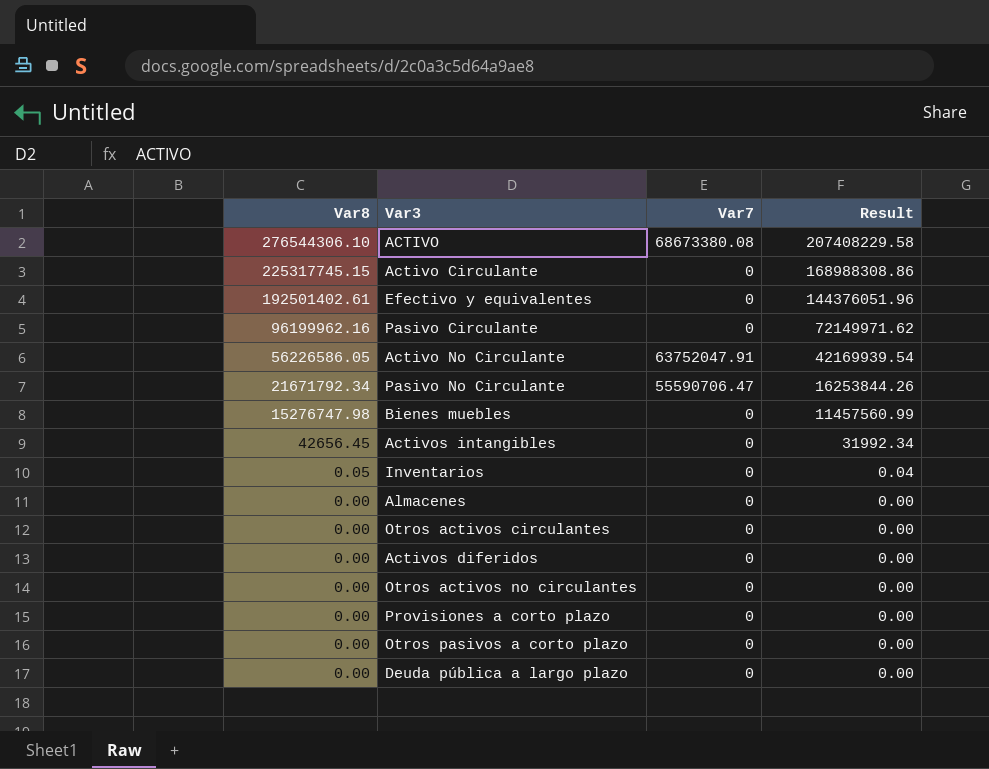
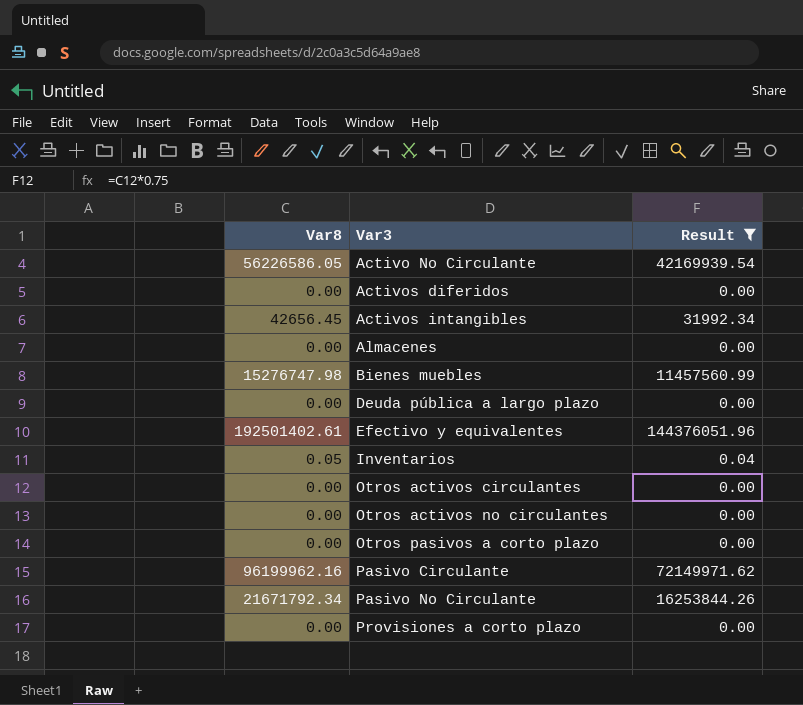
filter: none -> Result <= 144376051.96
row order: Var8 descending -> Var3 ascending
column Var7 | position: 3 -> none

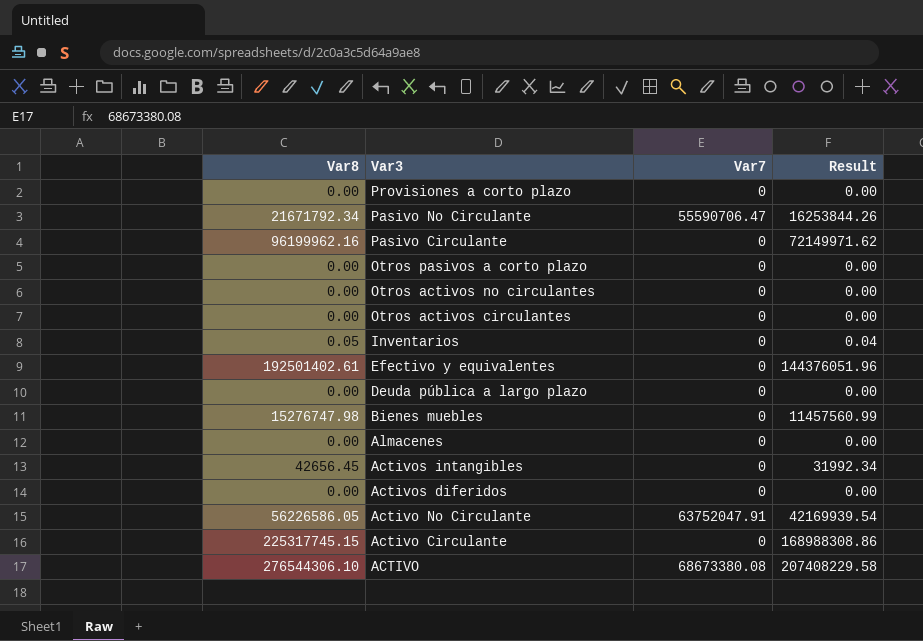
filter: Result <= 144376051.96 -> none
row order: Var3 ascending -> Var3 descending
column Var7 | position: none -> 3

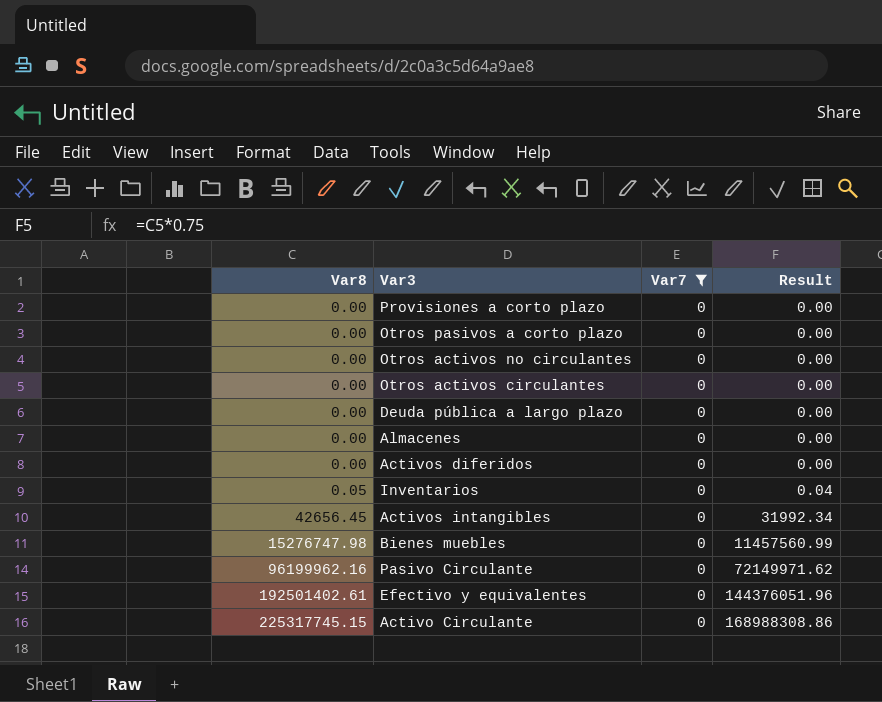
filter: none -> Var7 = 0
row order: Var3 descending -> Var8 ascending

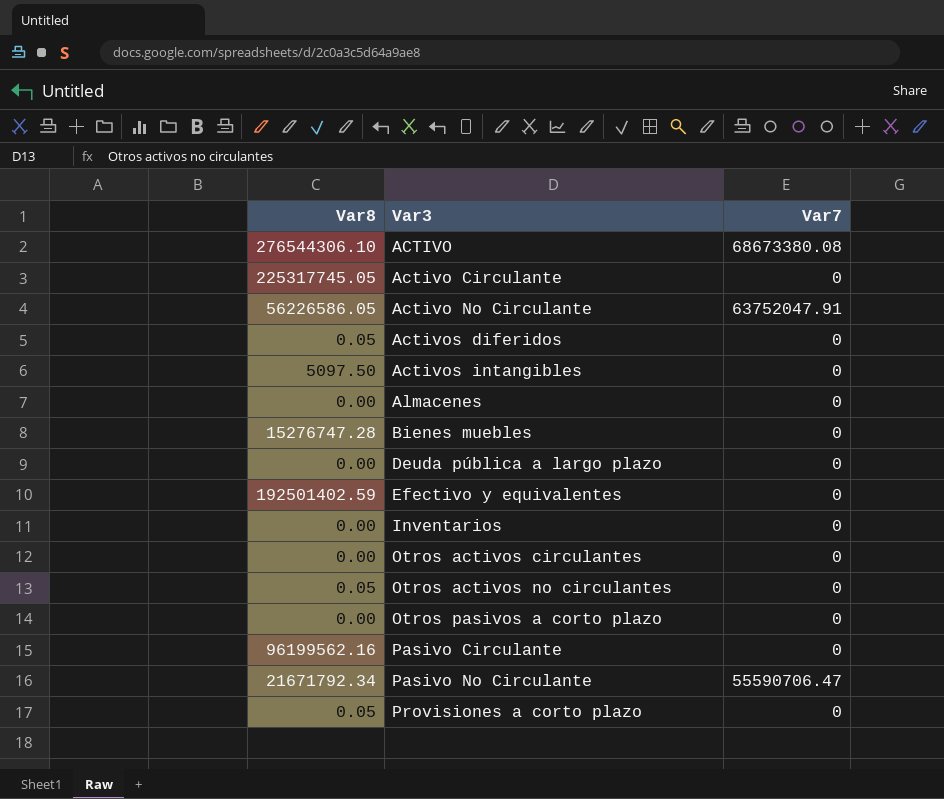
filter: Var7 = 0 -> none
row order: Var8 ascending -> Var3 ascending
column Result | formula: [Var8] * 0.75 -> none
Activo Circulante | Var8: 225317745.15 -> 225317745.05
Activos diferidos | Var8: 0.00 -> 0.05
Activos intangibles | Var8: 42656.45 -> 5097.50
Bienes muebles | Var8: 15276747.98 -> 15276747.28
Efectivo y equivalentes | Var8: 192501402.61 -> 192501402.59
Inventarios | Var8: 0.05 -> 0.00
Otros activos no circulantes | Var8: 0.00 -> 0.05
Pasivo Circulante | Var8: 96199962.16 -> 96199562.16
Provisiones a corto plazo | Var8: 0.00 -> 0.05

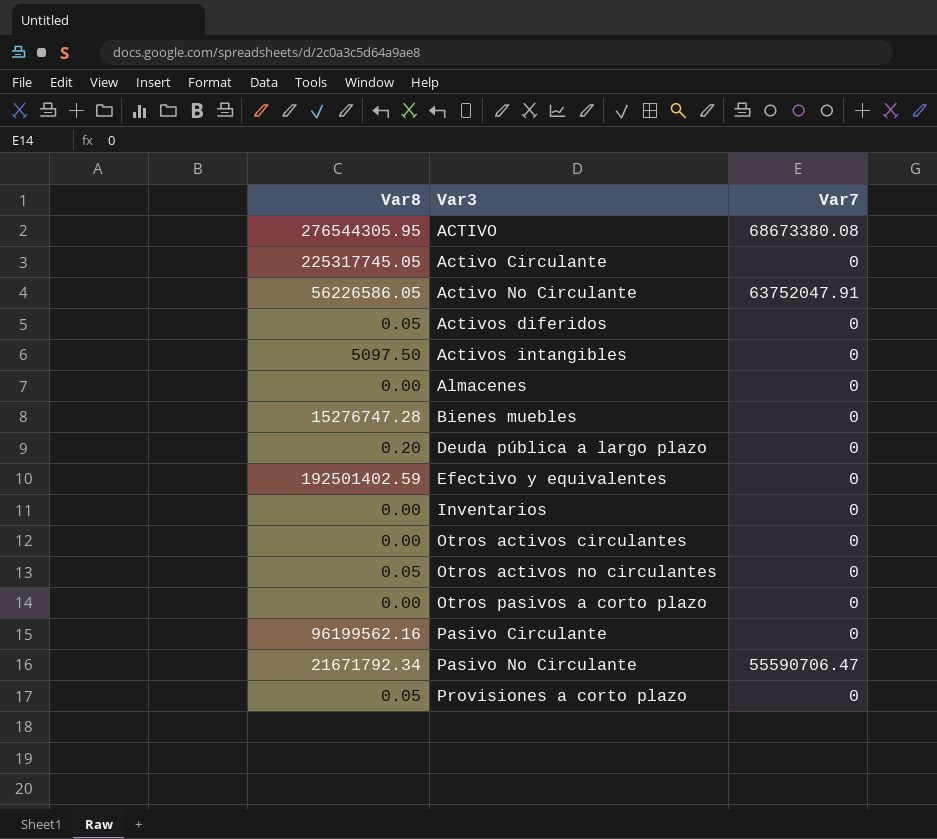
ACTIVO | Var8: 276544306.10 -> 276544305.95
Deuda pública a largo plazo | Var8: 0.00 -> 0.20

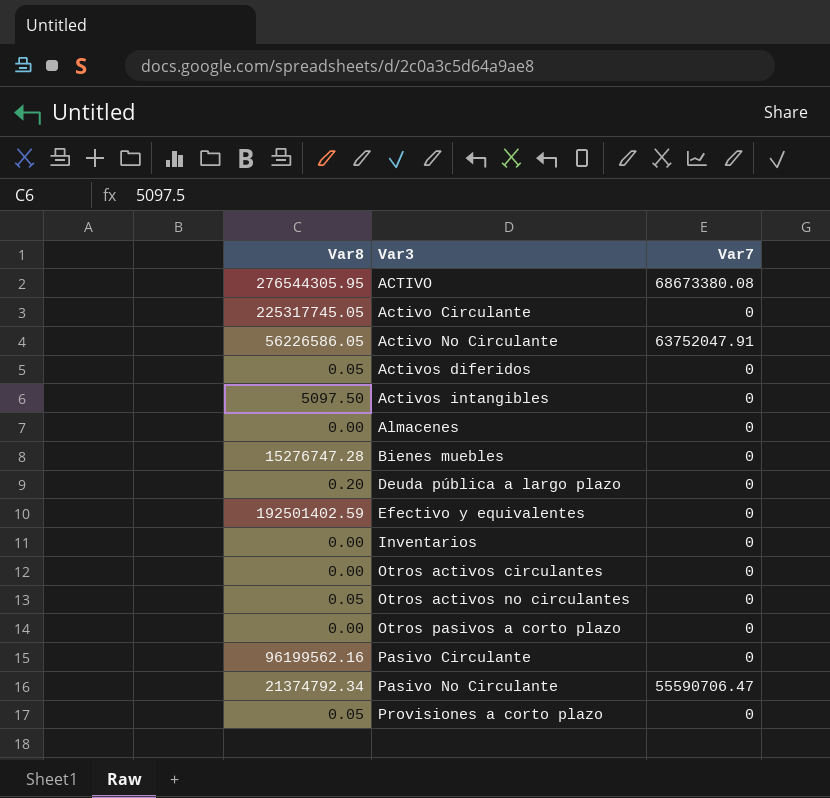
Pasivo No Circulante | Var8: 21671792.34 -> 21374792.34

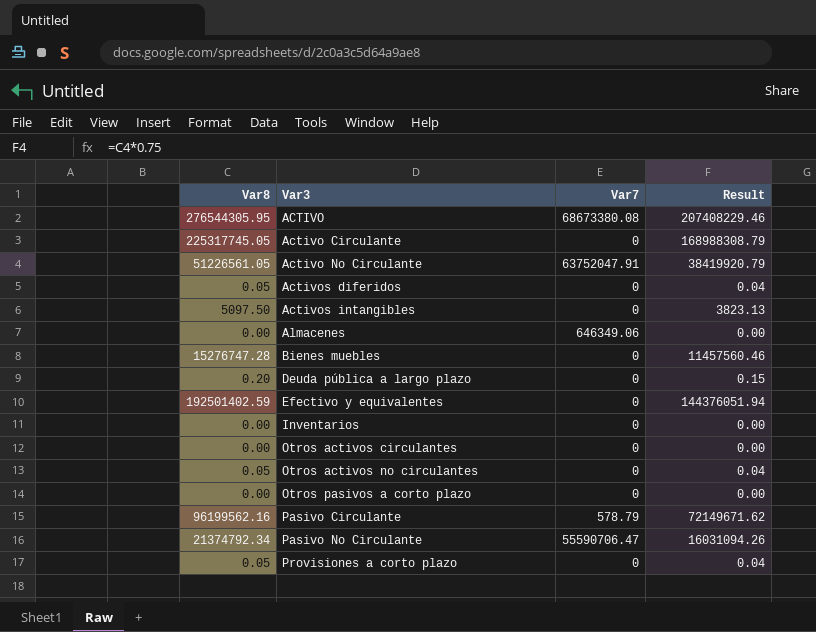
column Result | formula: none -> [Var8] * 0.75
Activo No Circulante | Var8: 56226586.05 -> 51226561.05
Almacenes | Var7: 0 -> 646349.06
Pasivo Circulante | Var7: 0 -> 578.79

